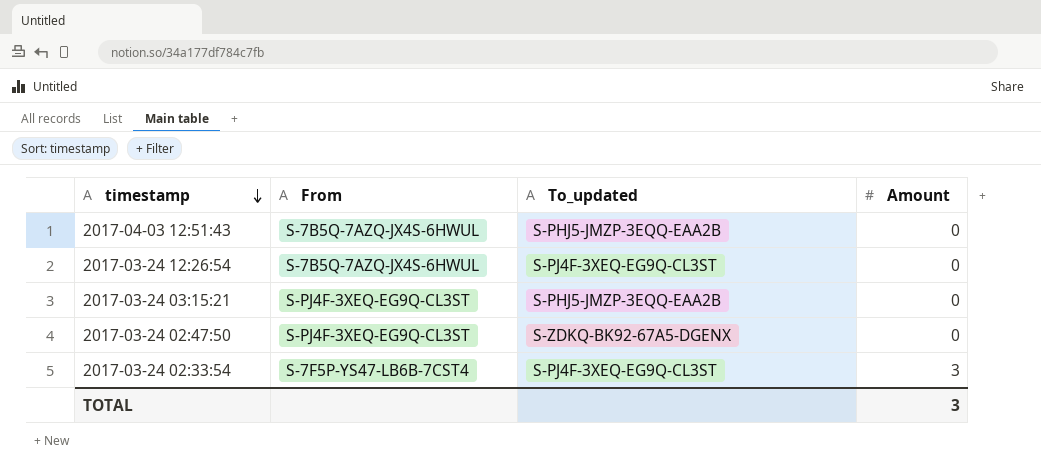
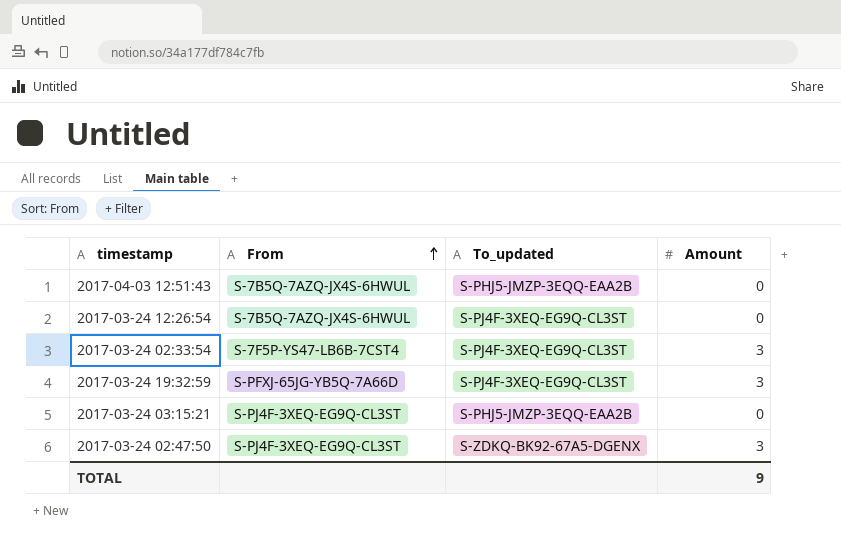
row order: timestamp descending -> From ascending
row 2017-03-24 19:32:59: none -> S-PFXJ-65JG-YB5Q-7A66D | S-PJ4F-3XEQ-EG9Q-CL3ST | 3
2017-03-24 02:47:50 | Amount: 0 -> 3
TOTAL | Amount: 3 -> 9

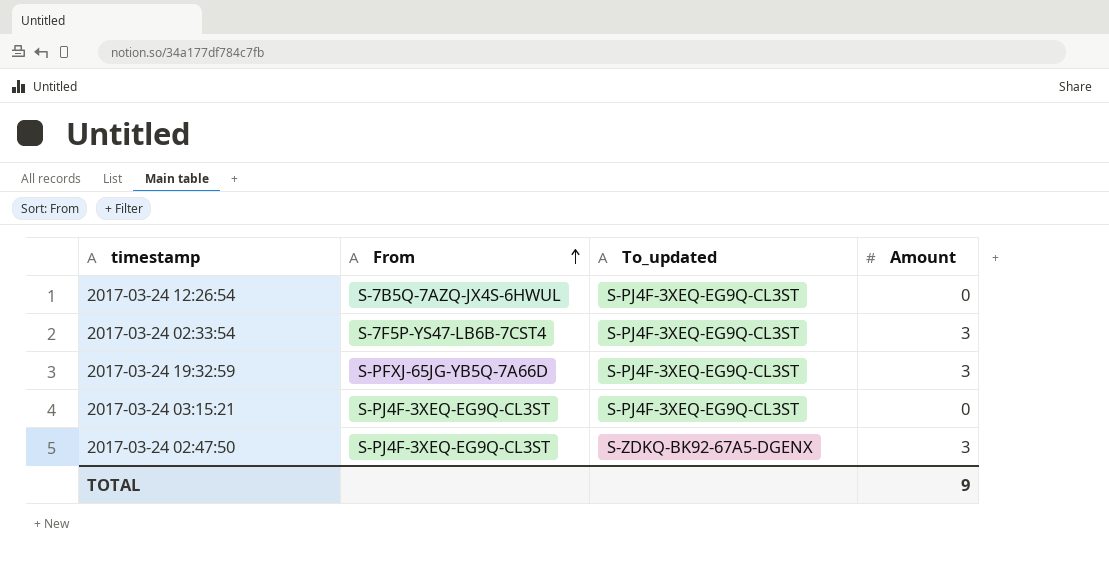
row 2017-04-03 12:51:43: S-7B5Q-7AZQ-JX4S-6HWUL | S-PHJ5-JMZP-3EQQ-EAA2B | 0 -> none
2017-03-24 03:15:21 | To_updated: S-PHJ5-JMZP-3EQQ-EAA2B -> S-PJ4F-3XEQ-EG9Q-CL3ST

